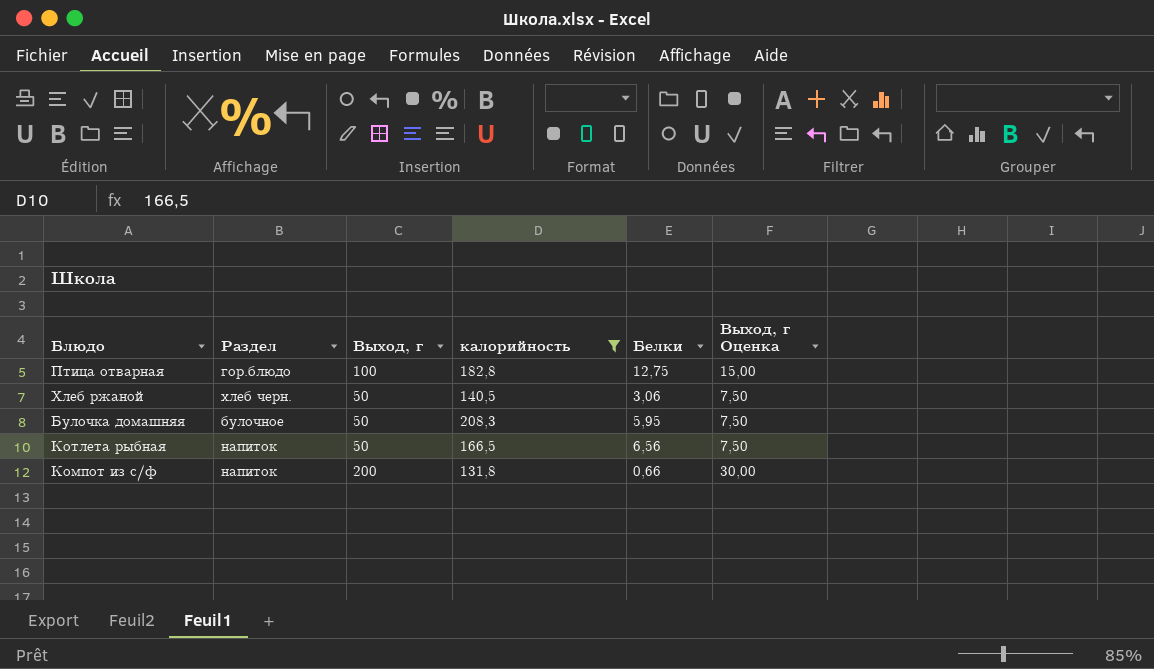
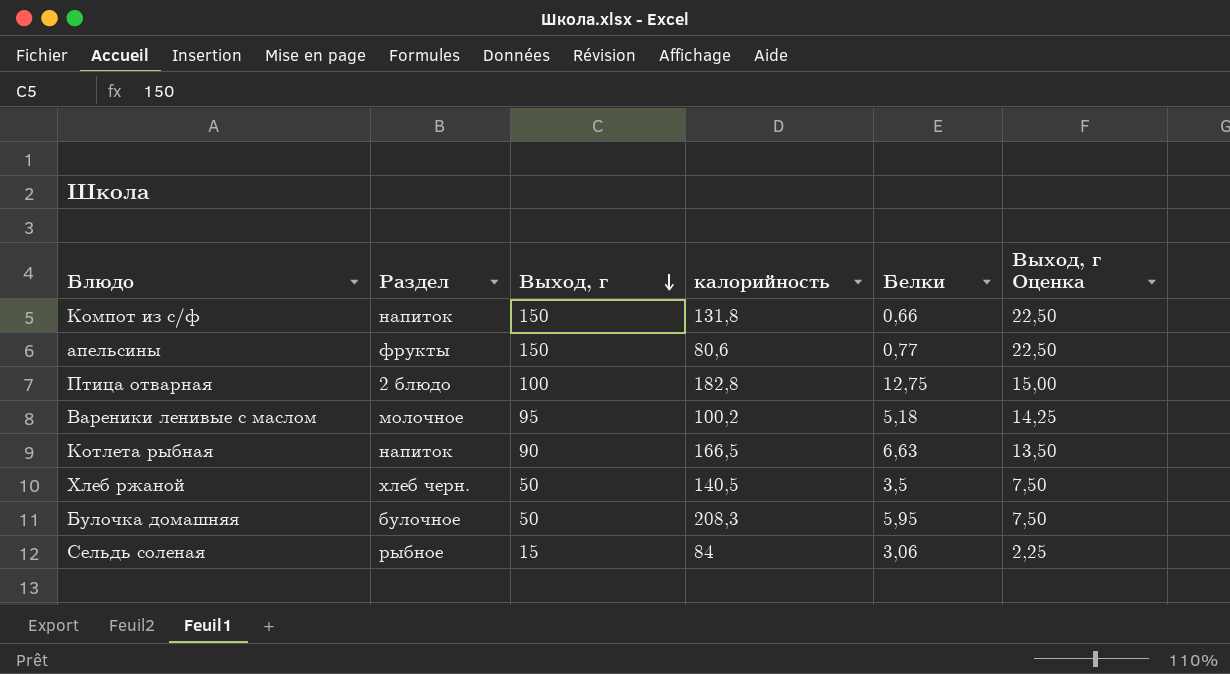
filter: калорийность >= 131,8 -> none
row order: none -> Выход, г descending
Компот из с/ф | Выход, г: 200 -> 150
Компот из с/ф | Выход, г Оценка: 30,00 -> 22,50
Птица отварная | Раздел: гор.блюдо -> 2 блюдо
Котлета рыбная | Выход, г: 50 -> 90
Котлета рыбная | Белки: 6,56 -> 6,63
Котлета рыбная | Выход, г Оценка: 7,50 -> 13,50
Хлеб ржаной | Белки: 3,06 -> 3,5

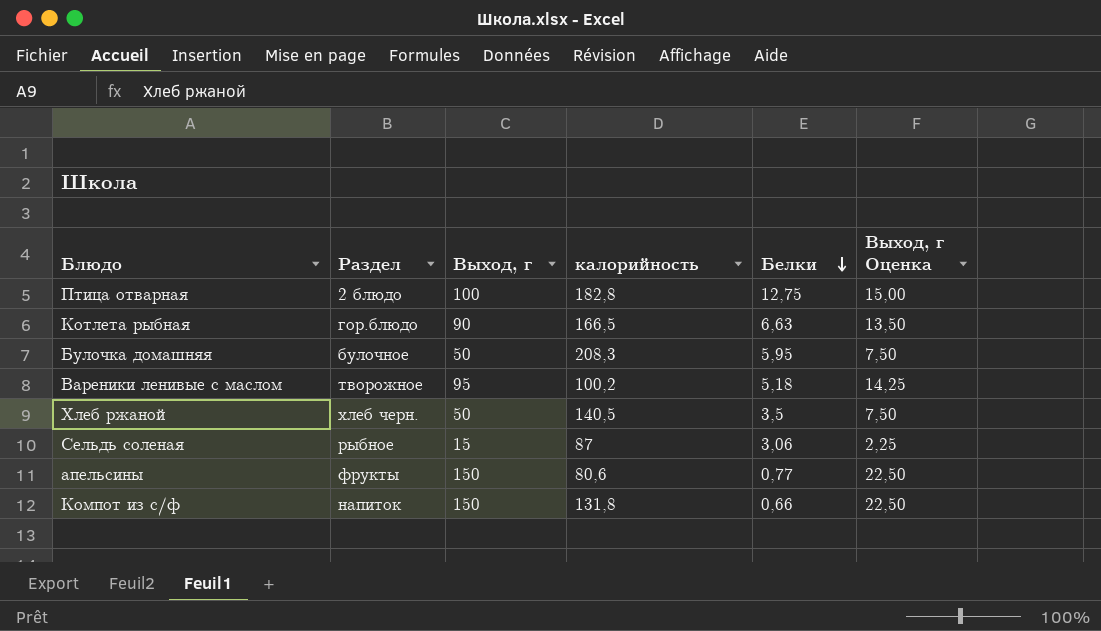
row order: Выход, г descending -> Белки descending
Котлета рыбная | Раздел: напиток -> гор.блюдо
Вареники ленивые с маслом | Раздел: молочное -> творожное
Сельдь соленая | калорийность: 84 -> 87

